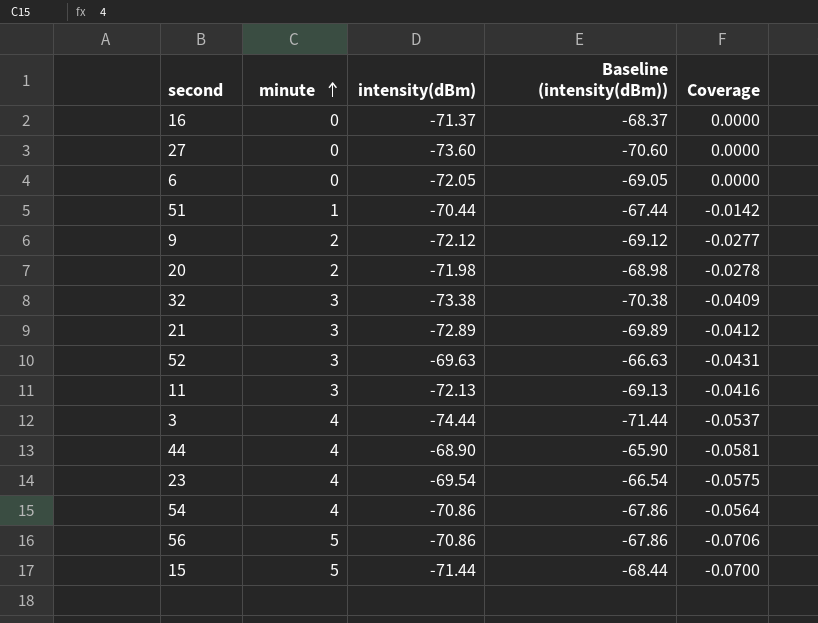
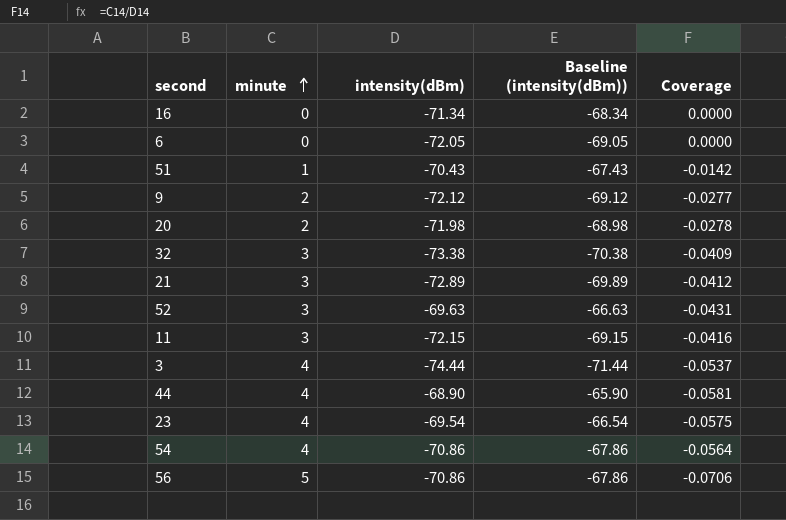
row 27: 0 | -73.60 | -70.60 | 0.0000 -> none
row 15: 5 | -71.44 | -68.44 | -0.0700 -> none
16 | intensity(dBm): -71.37 -> -71.34
16 | Baseline (intensity(dBm)): -68.37 -> -68.34
51 | intensity(dBm): -70.44 -> -70.43
51 | Baseline (intensity(dBm)): -67.44 -> -67.43
11 | intensity(dBm): -72.13 -> -72.15
11 | Baseline (intensity(dBm)): -69.13 -> -69.15

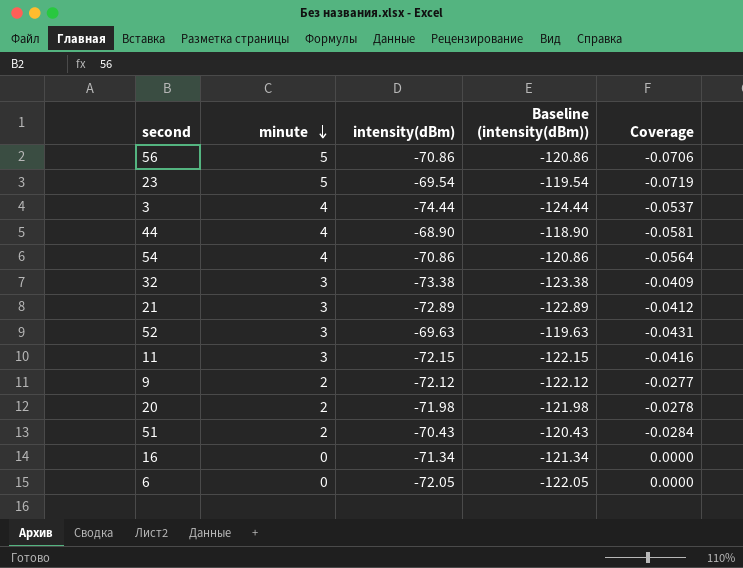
row order: minute ascending -> minute descending
column Baseline (intensity(dBm)) | formula: [intensity(dBm)] + 3 -> [intensity(dBm)] - 50
23 | minute: 4 -> 5
23 | Coverage: -0.0575 -> -0.0719
51 | minute: 1 -> 2
51 | Coverage: -0.0142 -> -0.0284

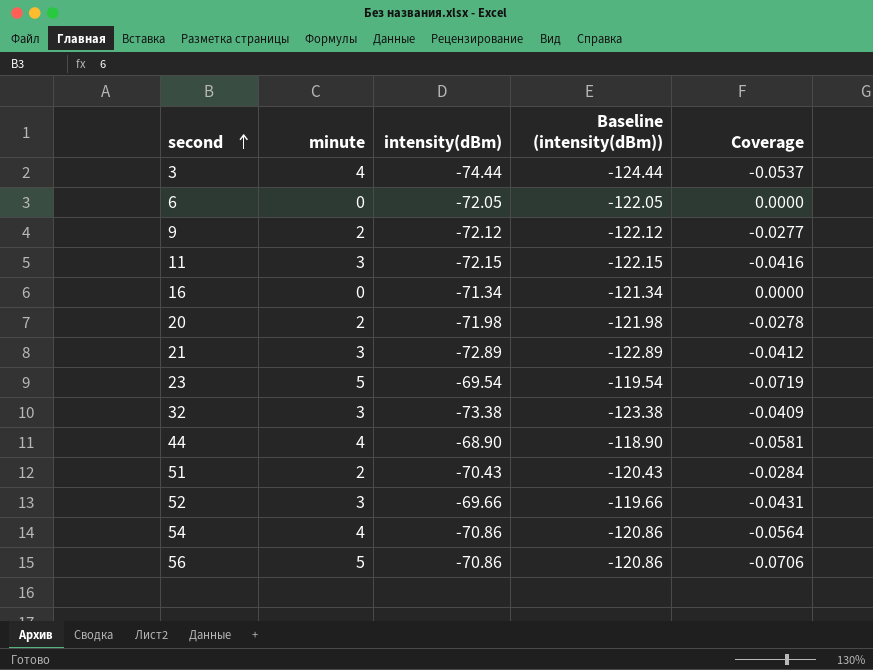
row order: minute descending -> second ascending
52 | intensity(dBm): -69.63 -> -69.66
52 | Baseline (intensity(dBm)): -119.63 -> -119.66

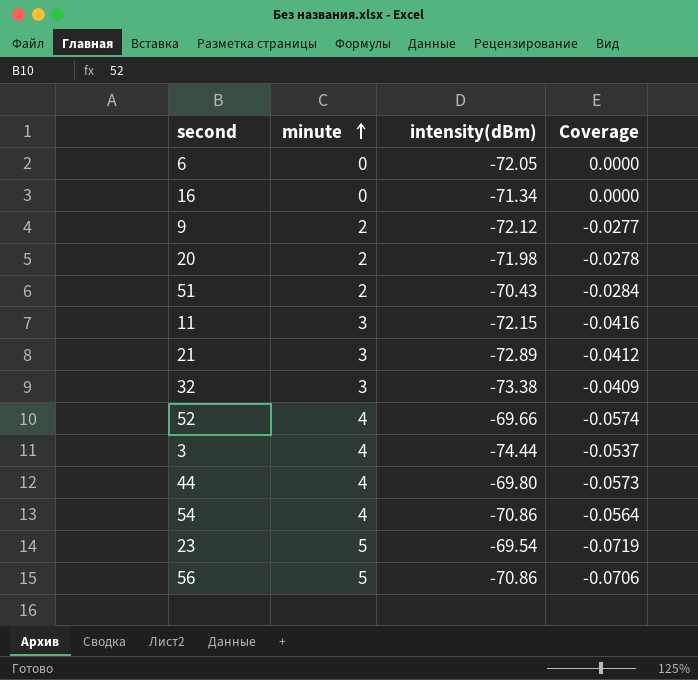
row order: second ascending -> minute ascending
column Baseline (intensity(dBm)) | formula: [intensity(dBm)] - 50 -> none
52 | minute: 3 -> 4
52 | Coverage: -0.0431 -> -0.0574
44 | intensity(dBm): -68.90 -> -69.80
44 | Coverage: -0.0581 -> -0.0573

